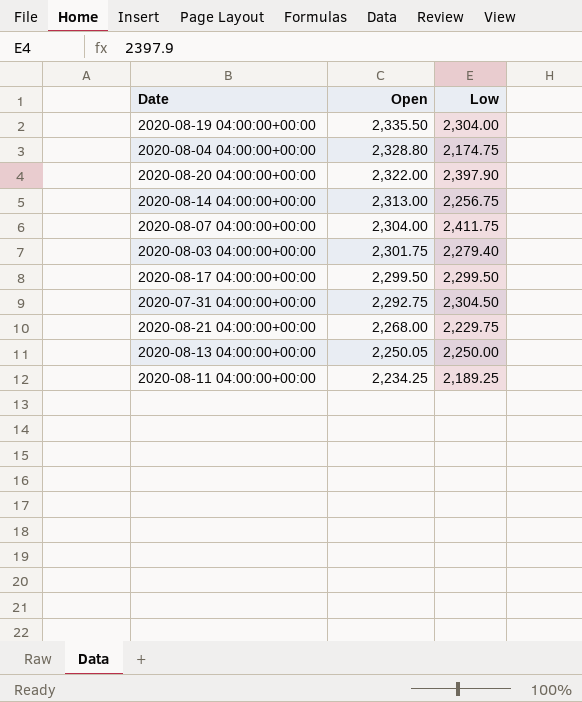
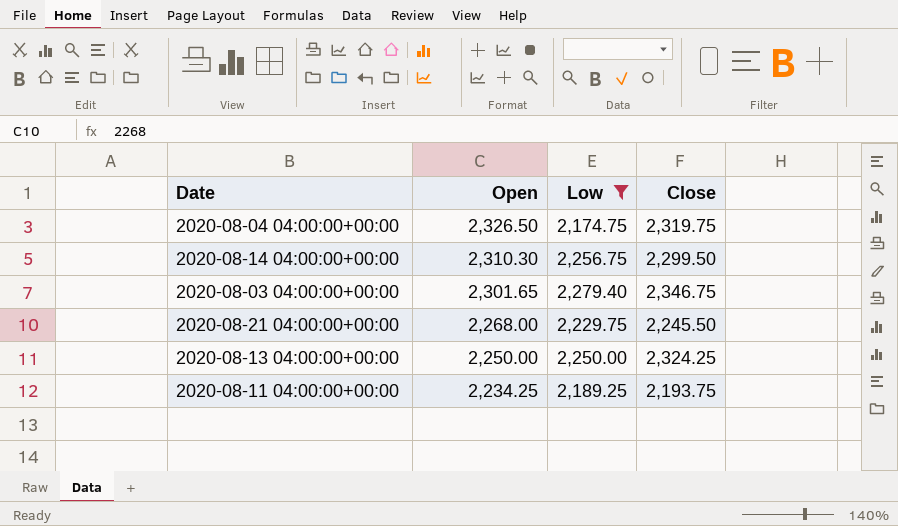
filter: none -> Low <= 2,279.40
column Close | position: none -> 4
2020-08-04 04:00:00+00:00 | Open: 2,328.80 -> 2,326.50
2020-08-14 04:00:00+00:00 | Open: 2,313.00 -> 2,310.30
2020-08-03 04:00:00+00:00 | Open: 2,301.75 -> 2,301.65
2020-08-13 04:00:00+00:00 | Open: 2,250.05 -> 2,250.00

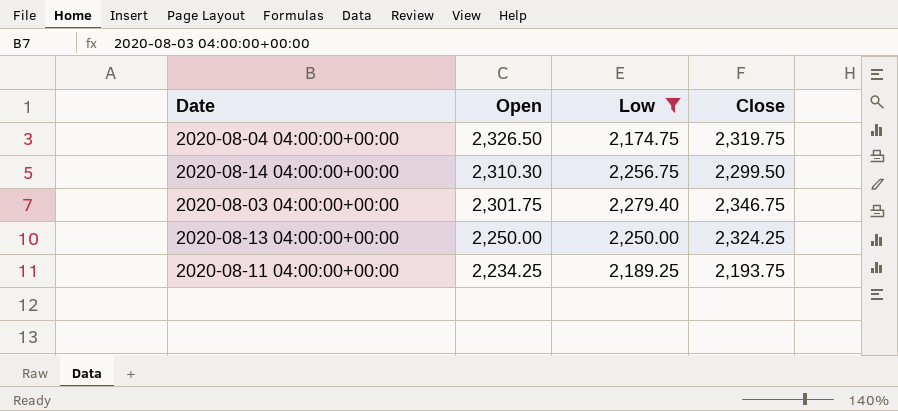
row 2020-08-21 04:00:00+00:00: 2,268.00 | 2,229.75 | 2,245.50 -> none
2020-08-03 04:00:00+00:00 | Open: 2,301.65 -> 2,301.75

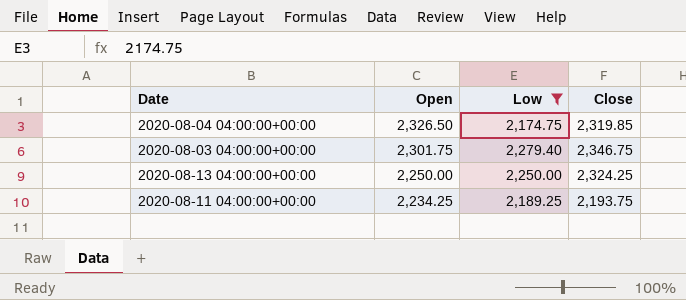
row 2020-08-14 04:00:00+00:00: 2,310.30 | 2,256.75 | 2,299.50 -> none
2020-08-04 04:00:00+00:00 | Close: 2,319.75 -> 2,319.85

